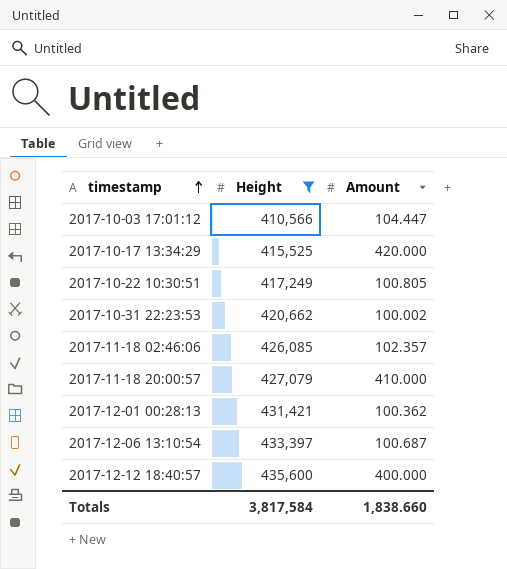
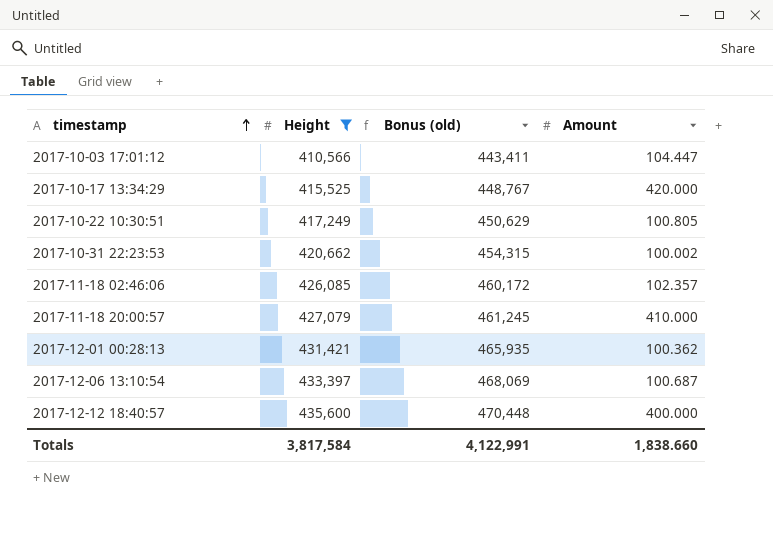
column Bonus (old) | formula: none -> [Height] * 1.08

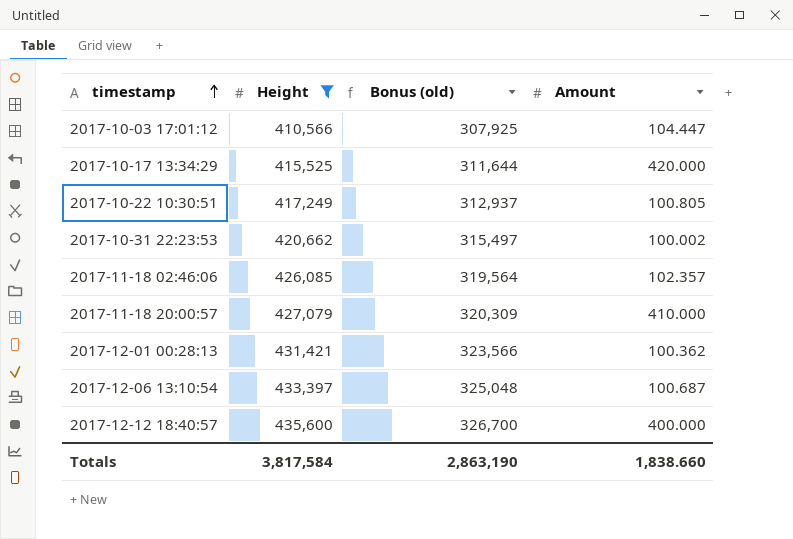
column Bonus (old) | formula: [Height] * 1.08 -> [Height] * 0.75
Totals | Bonus (old): 4,122,991 -> 2,863,190

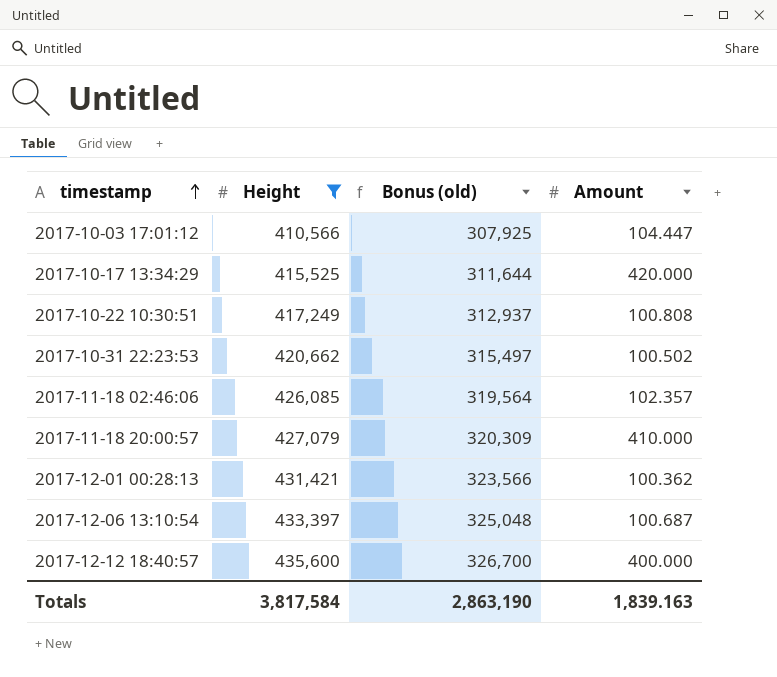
2017-10-22 10:30:51 | Amount: 100.805 -> 100.808
2017-10-31 22:23:53 | Amount: 100.002 -> 100.502
Totals | Amount: 1,838.660 -> 1,839.163

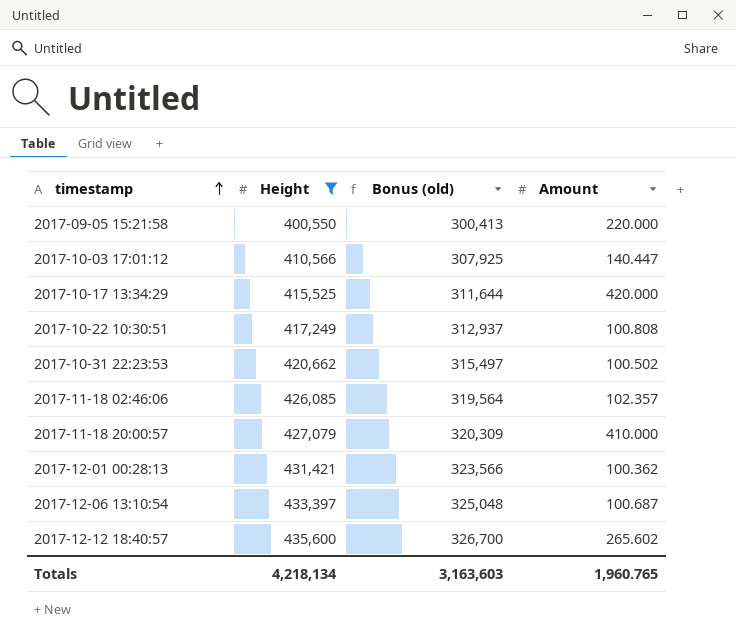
row 2017-09-05 15:21:58: none -> 400,550 | 300,413 | 220.000
2017-10-03 17:01:12 | Amount: 104.447 -> 140.447
2017-12-12 18:40:57 | Amount: 400.000 -> 265.602
Totals | Height: 3,817,584 -> 4,218,134
Totals | Bonus (old): 2,863,190 -> 3,163,603
Totals | Amount: 1,839.163 -> 1,960.765

